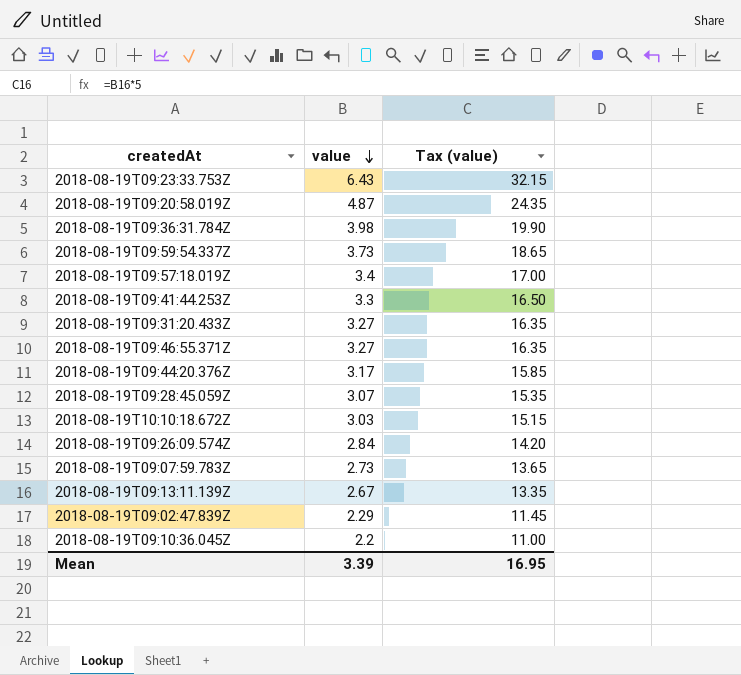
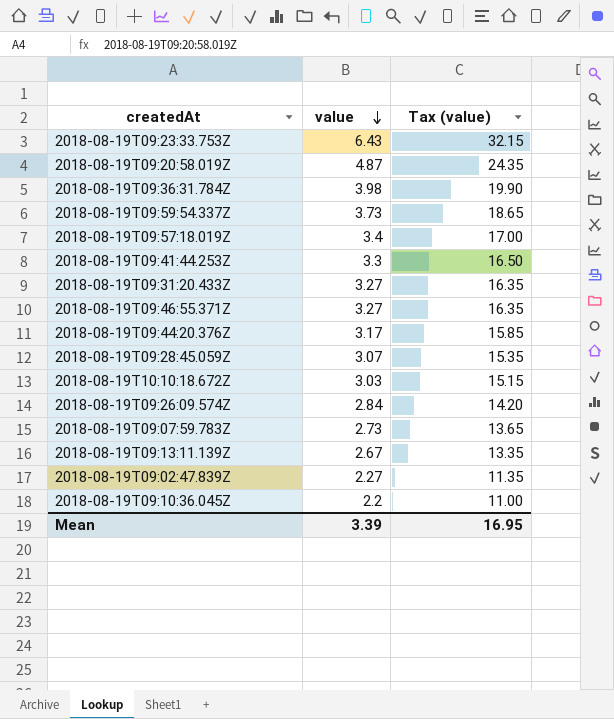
2018-08-19T09:02:47.839Z | value: 2.29 -> 2.27
2018-08-19T09:02:47.839Z | Tax (value): 11.45 -> 11.35

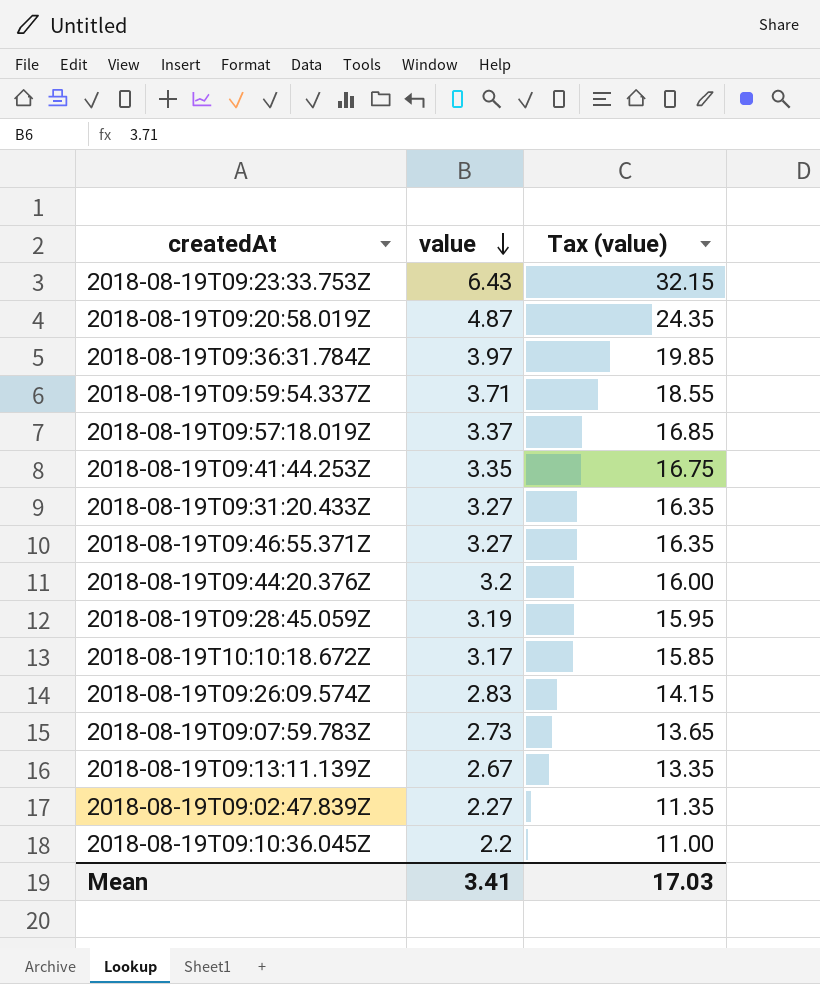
2018-08-19T09:36:31.784Z | value: 3.98 -> 3.97
2018-08-19T09:36:31.784Z | Tax (value): 19.90 -> 19.85
2018-08-19T09:59:54.337Z | value: 3.73 -> 3.71
2018-08-19T09:59:54.337Z | Tax (value): 18.65 -> 18.55
2018-08-19T09:57:18.019Z | value: 3.4 -> 3.37
2018-08-19T09:57:18.019Z | Tax (value): 17.00 -> 16.85
2018-08-19T09:41:44.253Z | value: 3.3 -> 3.35
2018-08-19T09:41:44.253Z | Tax (value): 16.50 -> 16.75
2018-08-19T09:44:20.376Z | value: 3.17 -> 3.2
2018-08-19T09:44:20.376Z | Tax (value): 15.85 -> 16.00
2018-08-19T09:28:45.059Z | value: 3.07 -> 3.19
2018-08-19T09:28:45.059Z | Tax (value): 15.35 -> 15.95
2018-08-19T10:10:18.672Z | value: 3.03 -> 3.17
2018-08-19T10:10:18.672Z | Tax (value): 15.15 -> 15.85
2018-08-19T09:26:09.574Z | value: 2.84 -> 2.83
2018-08-19T09:26:09.574Z | Tax (value): 14.20 -> 14.15
Mean | value: 3.39 -> 3.41
Mean | Tax (value): 16.95 -> 17.03

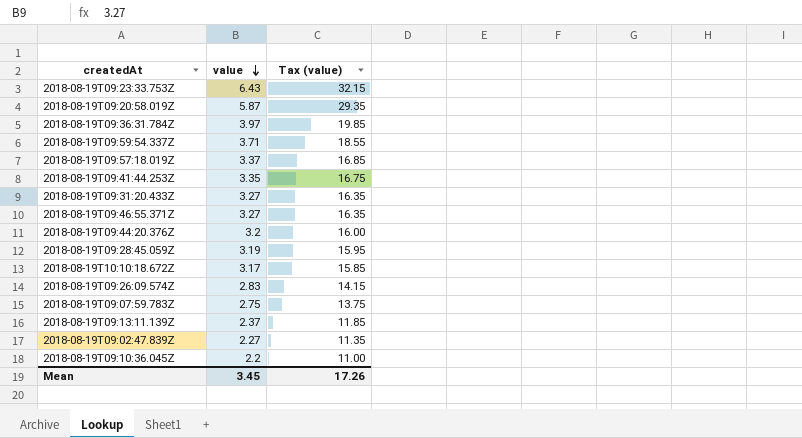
2018-08-19T09:20:58.019Z | value: 4.87 -> 5.87
2018-08-19T09:20:58.019Z | Tax (value): 24.35 -> 29.35
2018-08-19T09:07:59.783Z | value: 2.73 -> 2.75
2018-08-19T09:07:59.783Z | Tax (value): 13.65 -> 13.75
2018-08-19T09:13:11.139Z | value: 2.67 -> 2.37
2018-08-19T09:13:11.139Z | Tax (value): 13.35 -> 11.85
Mean | value: 3.41 -> 3.45
Mean | Tax (value): 17.03 -> 17.26

